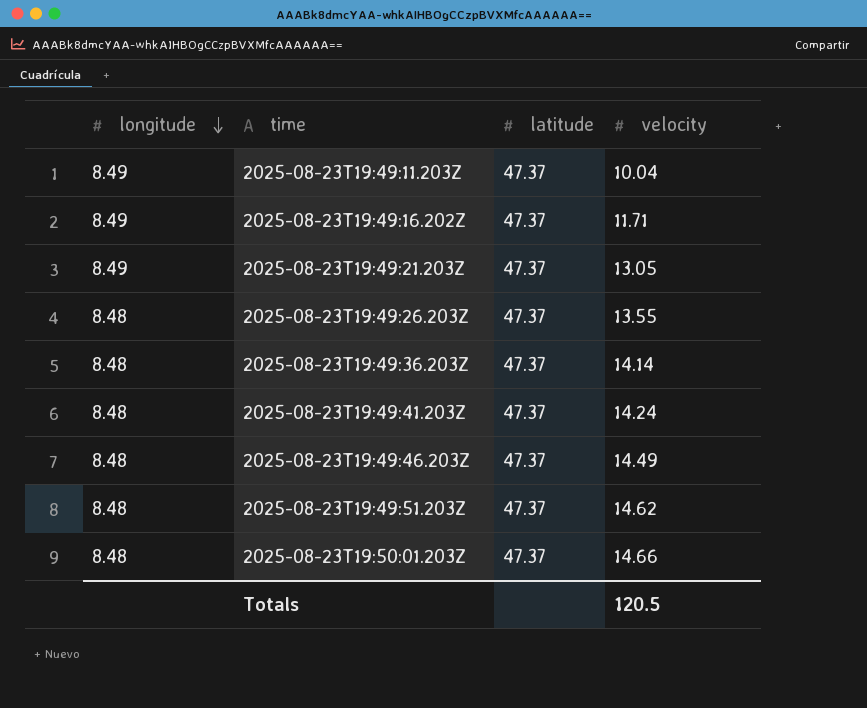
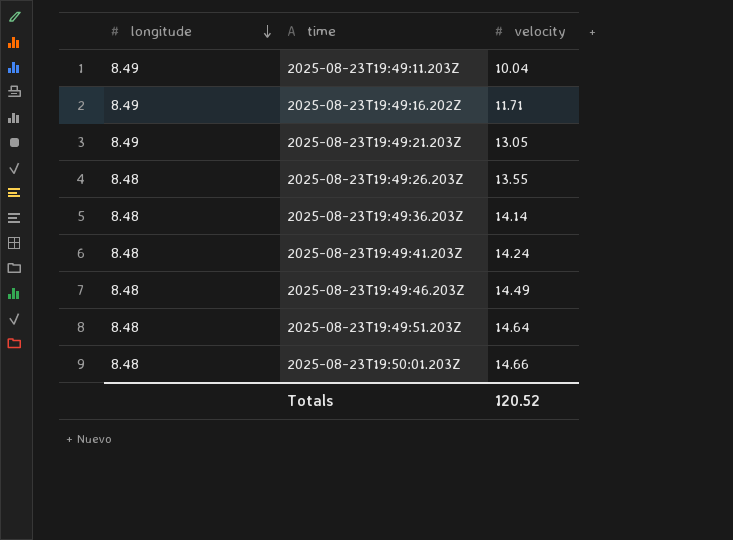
column latitude | position: 3 -> none
2025-08-23T19:49:51.203Z | velocity: 14.62 -> 14.64
Totals | velocity: 120.5 -> 120.52

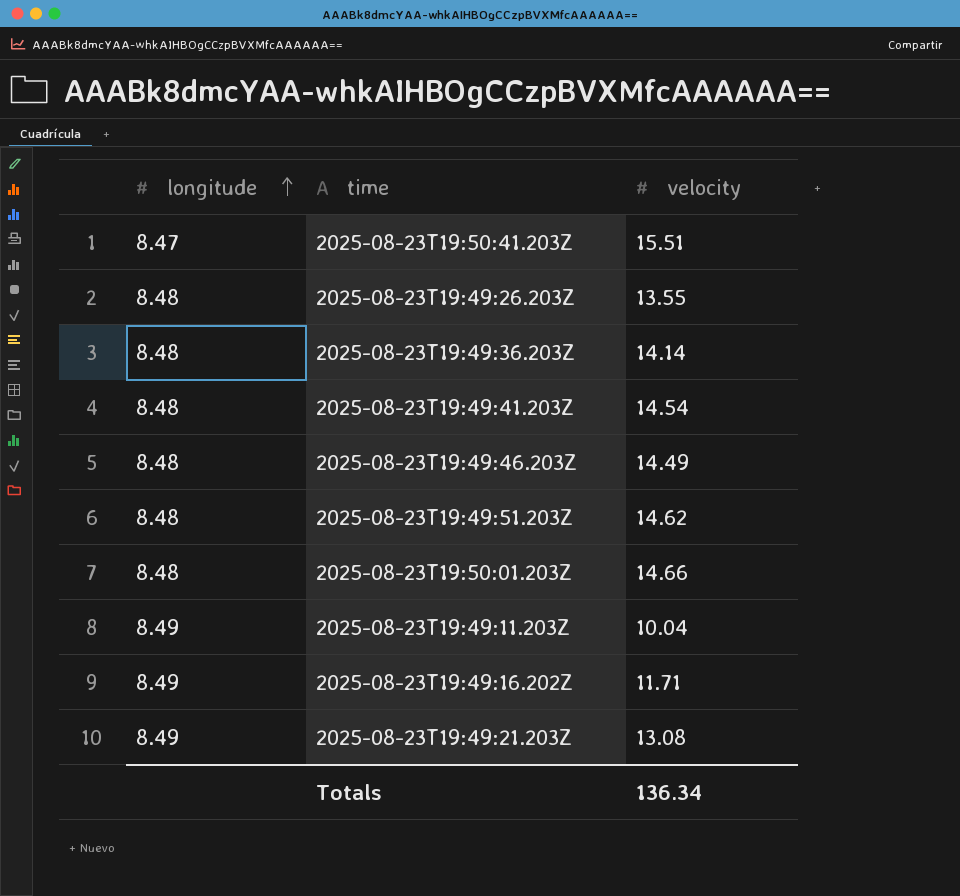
row order: longitude descending -> longitude ascending
row 2025-08-23T19:50:41.203Z: none -> 8.47 | 15.51
2025-08-23T19:49:41.203Z | velocity: 14.24 -> 14.54
2025-08-23T19:49:51.203Z | velocity: 14.64 -> 14.62
2025-08-23T19:49:21.203Z | velocity: 13.05 -> 13.08
Totals | velocity: 120.52 -> 136.34

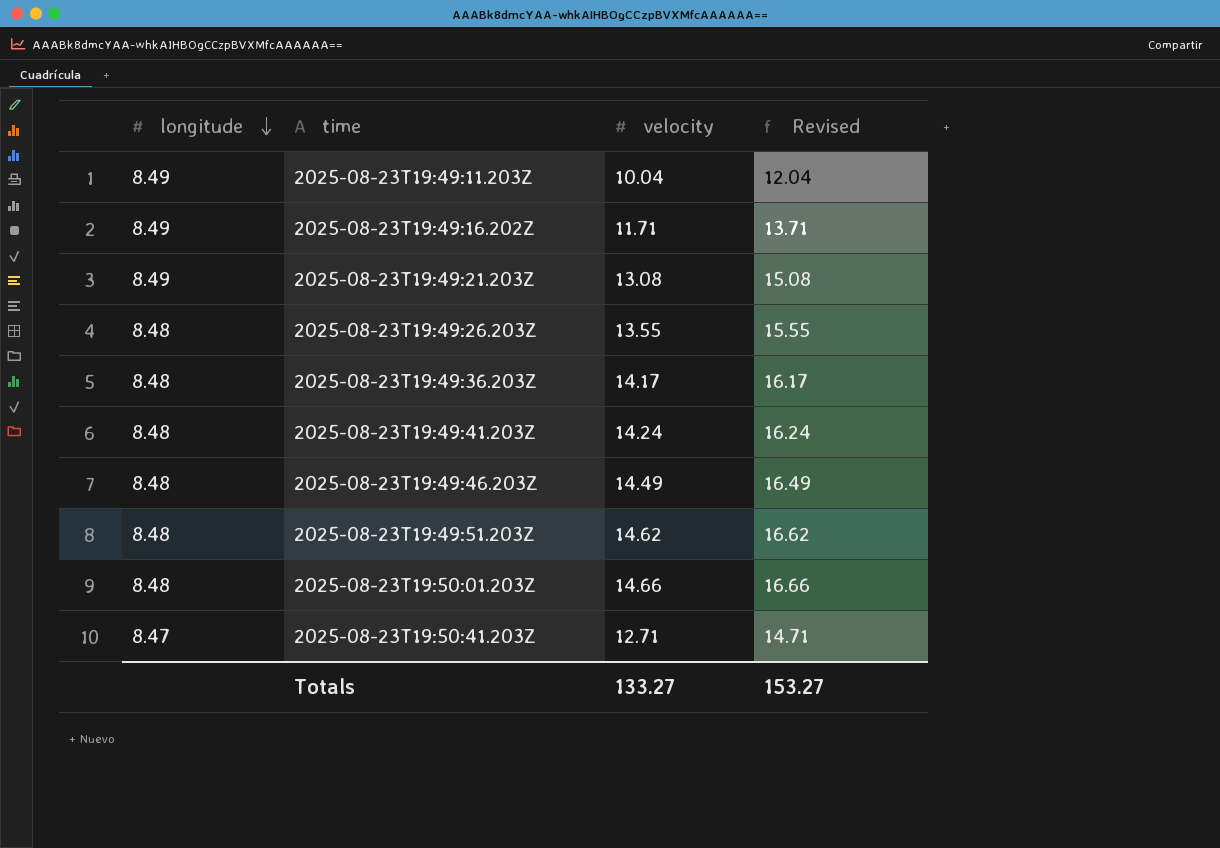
row order: longitude ascending -> longitude descending
column Revised | formula: none -> [velocity] + 2
2025-08-23T19:49:36.203Z | velocity: 14.14 -> 14.17
2025-08-23T19:49:41.203Z | velocity: 14.54 -> 14.24
2025-08-23T19:50:41.203Z | velocity: 15.51 -> 12.71
Totals | velocity: 136.34 -> 133.27

